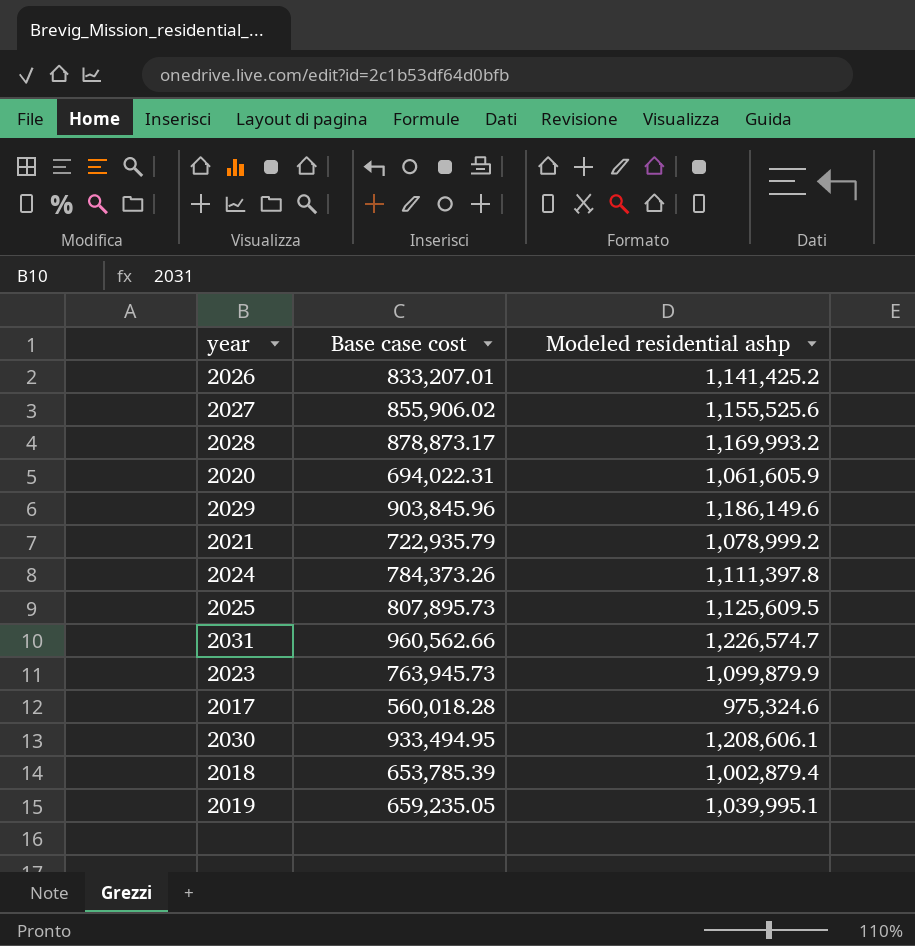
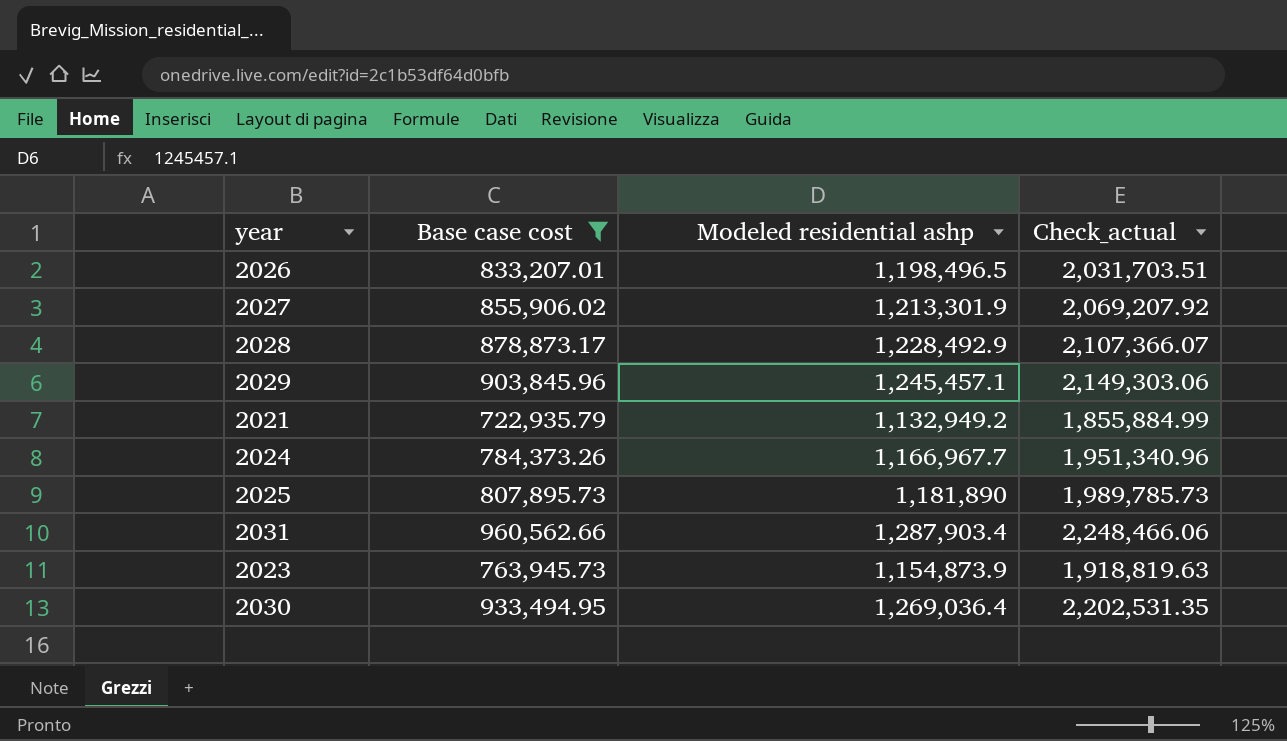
filter: none -> Base case cost >= 722,935.79
column Check_actual | formula: none -> [Base case cost] + [Modeled residential ashp]
2026 | Modeled residential ashp: 1,141,425.2 -> 1,198,496.5
2027 | Modeled residential ashp: 1,155,525.6 -> 1,213,301.9
2028 | Modeled residential ashp: 1,169,993.2 -> 1,228,492.9
2029 | Modeled residential ashp: 1,186,149.6 -> 1,245,457.1
2021 | Modeled residential ashp: 1,078,999.2 -> 1,132,949.2
2024 | Modeled residential ashp: 1,111,397.8 -> 1,166,967.7
2025 | Modeled residential ashp: 1,125,609.5 -> 1,181,890
2031 | Modeled residential ashp: 1,226,574.7 -> 1,287,903.4
2023 | Modeled residential ashp: 1,099,879.9 -> 1,154,873.9
2030 | Modeled residential ashp: 1,208,606.1 -> 1,269,036.4

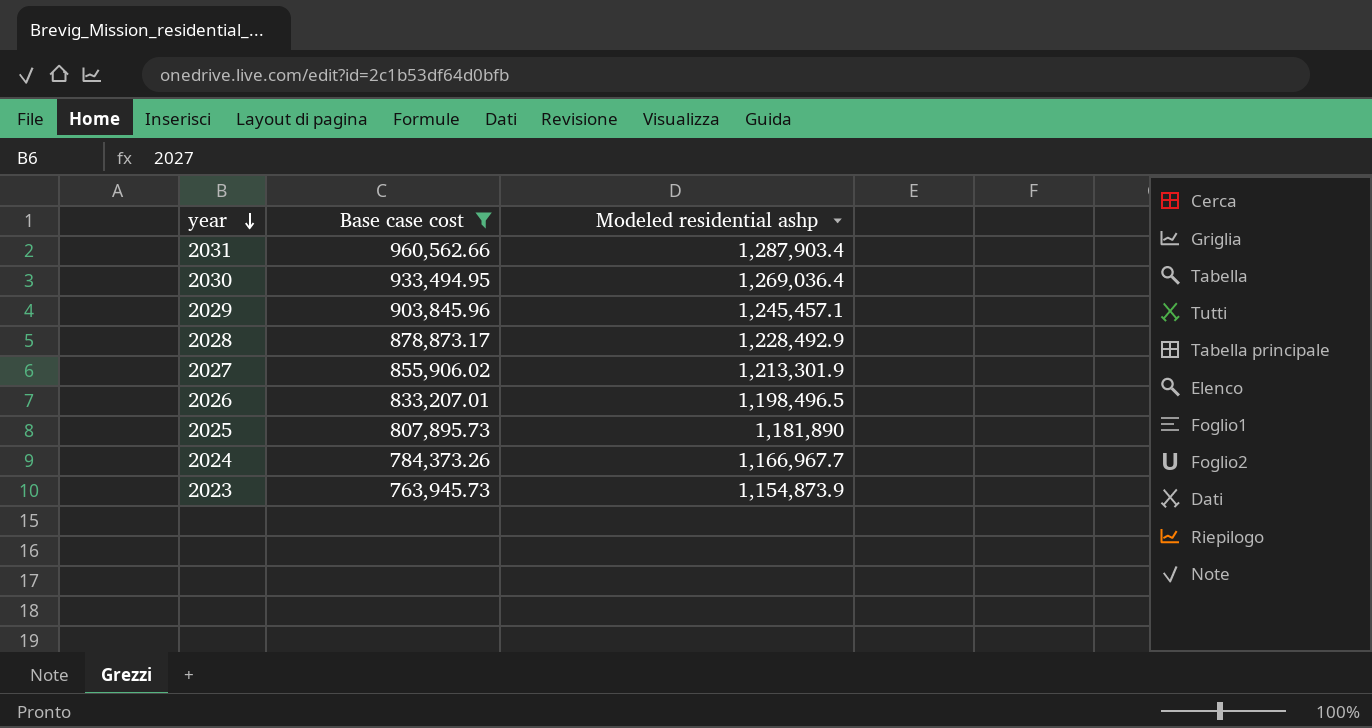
row order: none -> year descending
column Check_actual | formula: [Base case cost] + [Modeled residential ashp] -> none
row 2021: 722,935.79 | 1,132,949.2 | 1,855,884.99 -> none

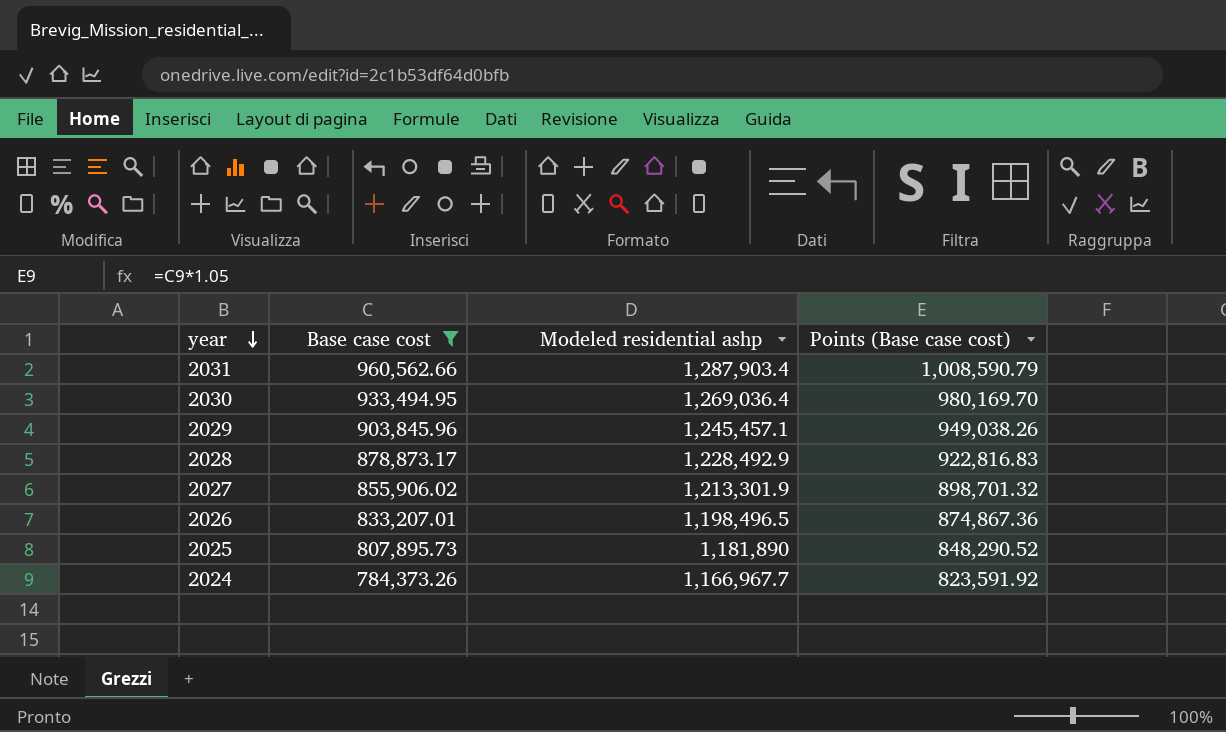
column Points (Base case cost) | formula: none -> [Base case cost] * 1.05
row 2023: 763,945.73 | 1,154,873.9 -> none

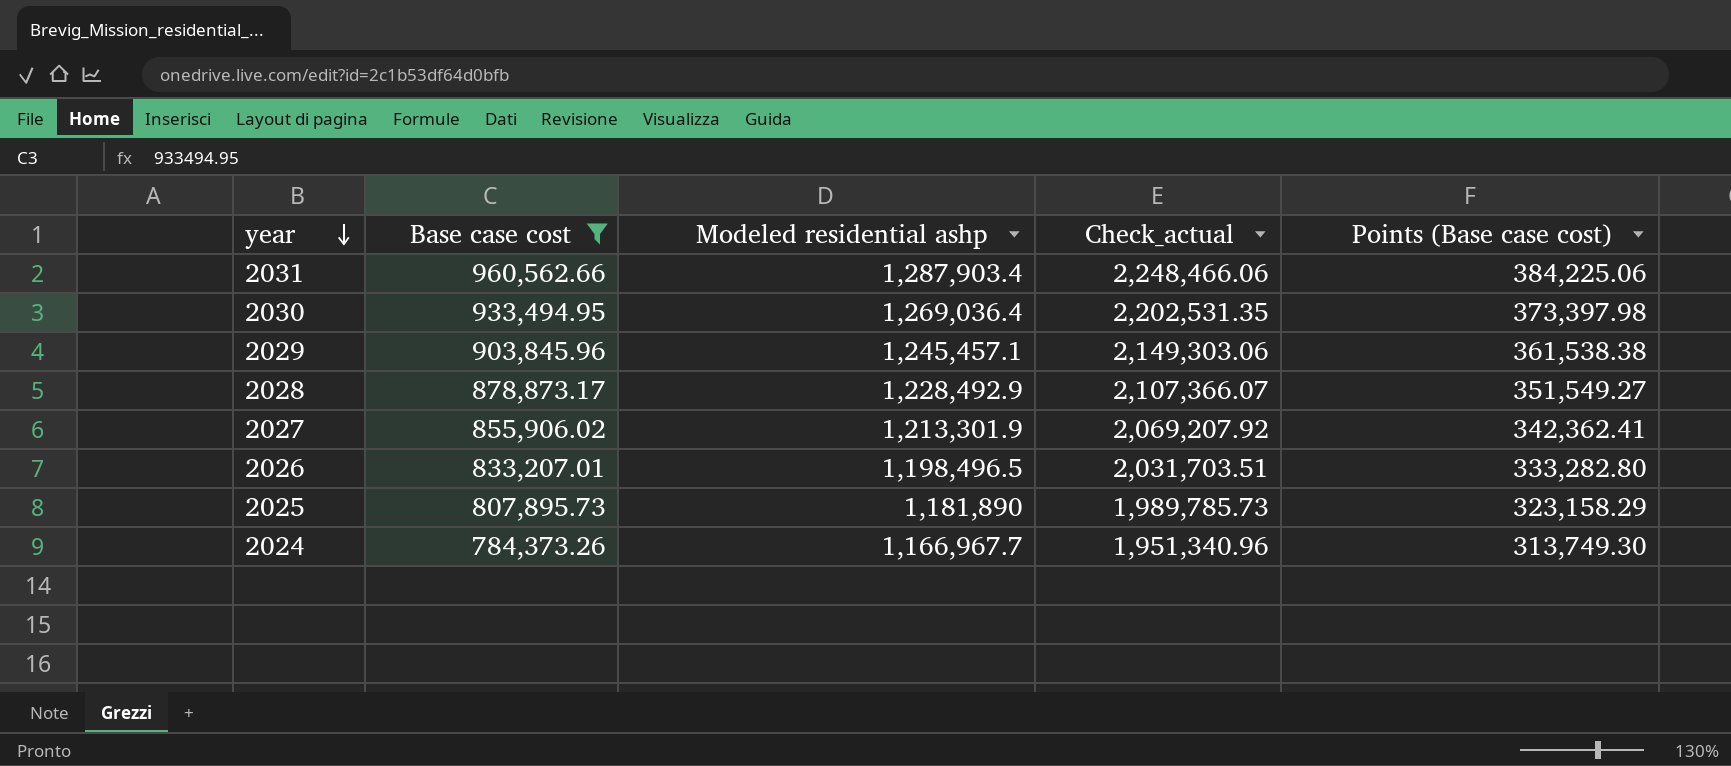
column Check_actual | formula: none -> [Base case cost] + [Modeled residential ashp]
column Points (Base case cost) | formula: [Base case cost] * 1.05 -> [Base case cost] * 0.4

